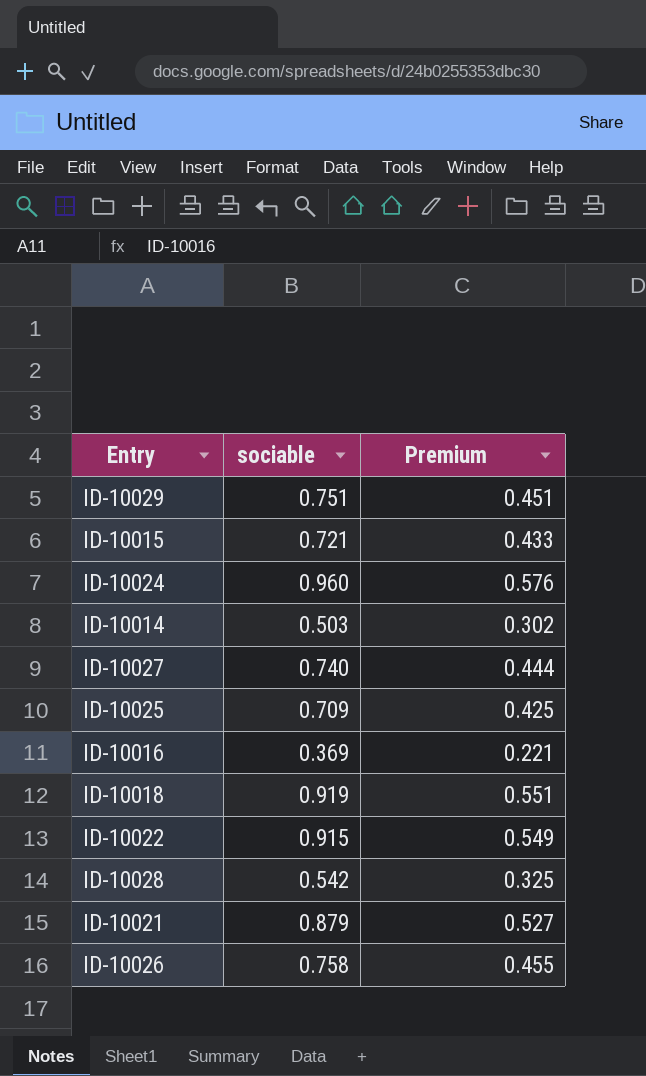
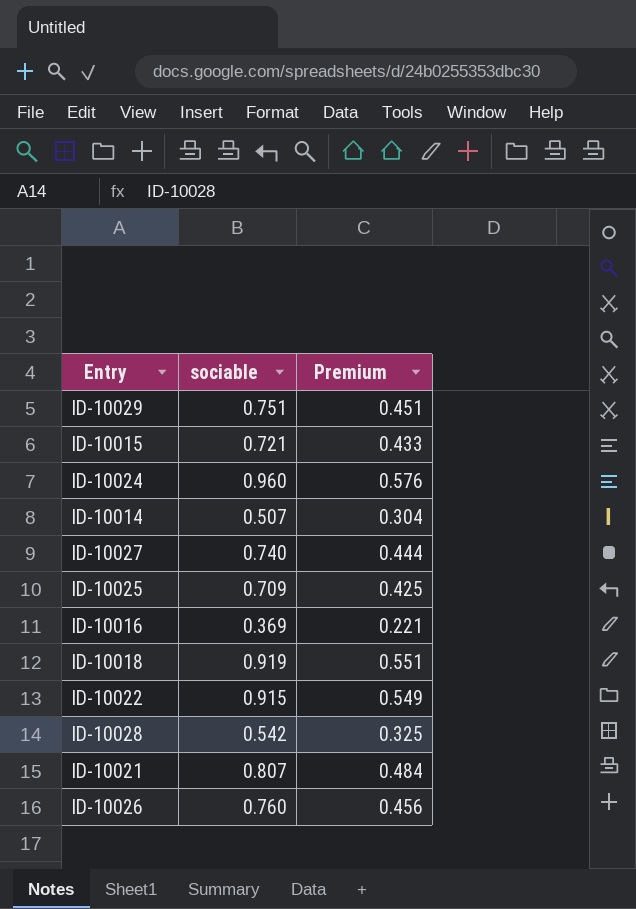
ID-10014 | sociable: 0.503 -> 0.507
ID-10014 | Premium: 0.302 -> 0.304
ID-10021 | sociable: 0.879 -> 0.807
ID-10021 | Premium: 0.527 -> 0.484
ID-10026 | sociable: 0.758 -> 0.760
ID-10026 | Premium: 0.455 -> 0.456

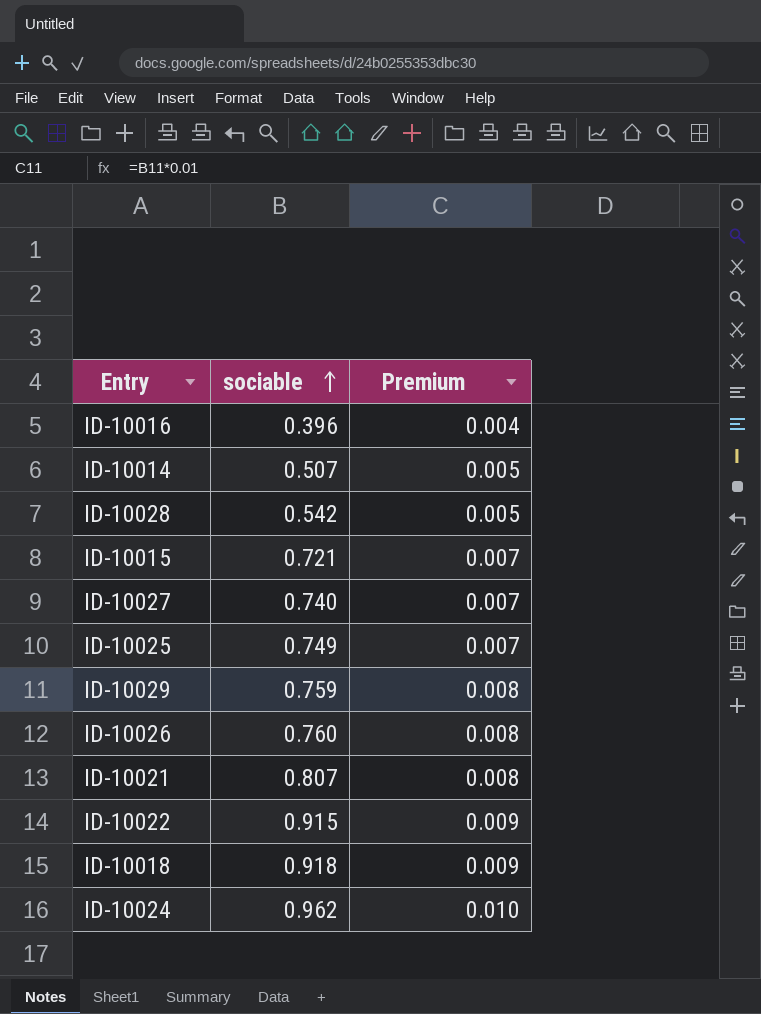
row order: none -> sociable ascending
column Premium | formula: [sociable] * 0.6 -> [sociable] * 0.01
ID-10016 | sociable: 0.369 -> 0.396
ID-10025 | sociable: 0.709 -> 0.749
ID-10029 | sociable: 0.751 -> 0.759
ID-10018 | sociable: 0.919 -> 0.918
ID-10024 | sociable: 0.960 -> 0.962

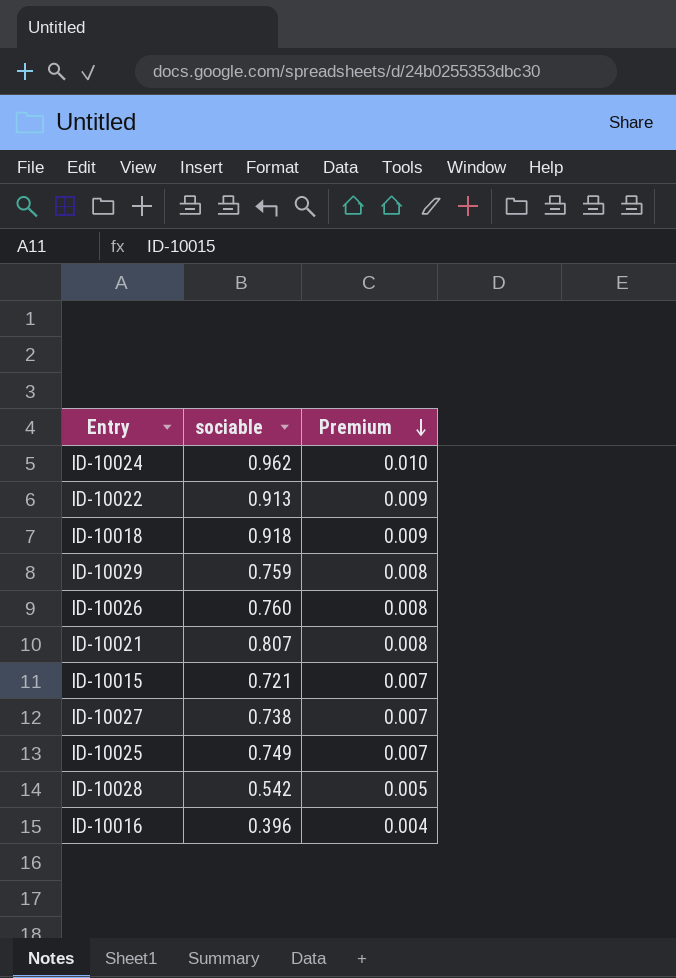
row order: sociable ascending -> Premium descending
row ID-10014: 0.507 | 0.005 -> none
ID-10022 | sociable: 0.915 -> 0.913
ID-10027 | sociable: 0.740 -> 0.738

